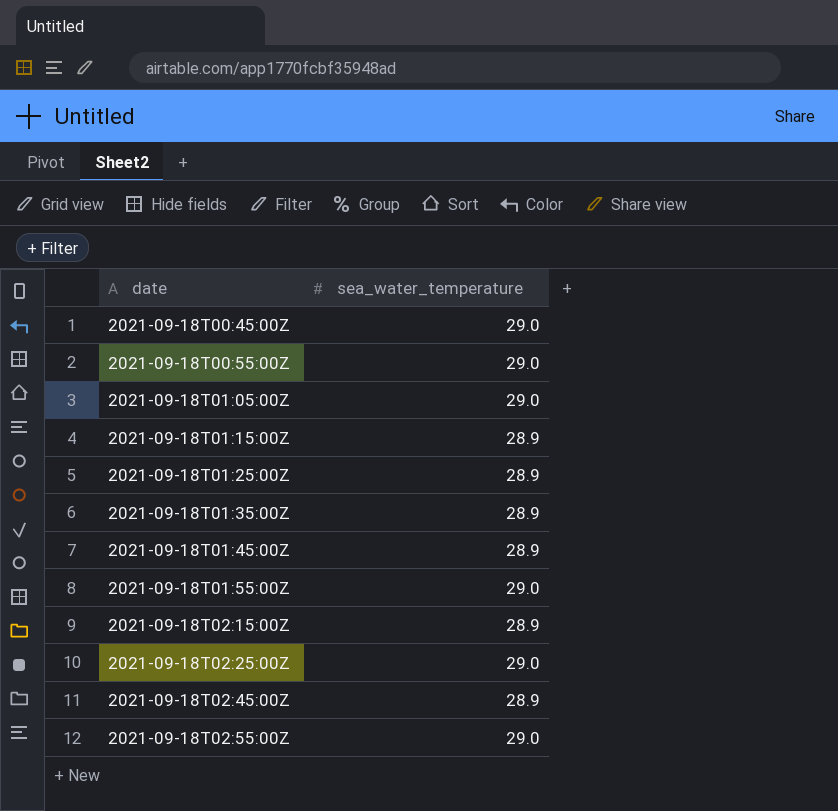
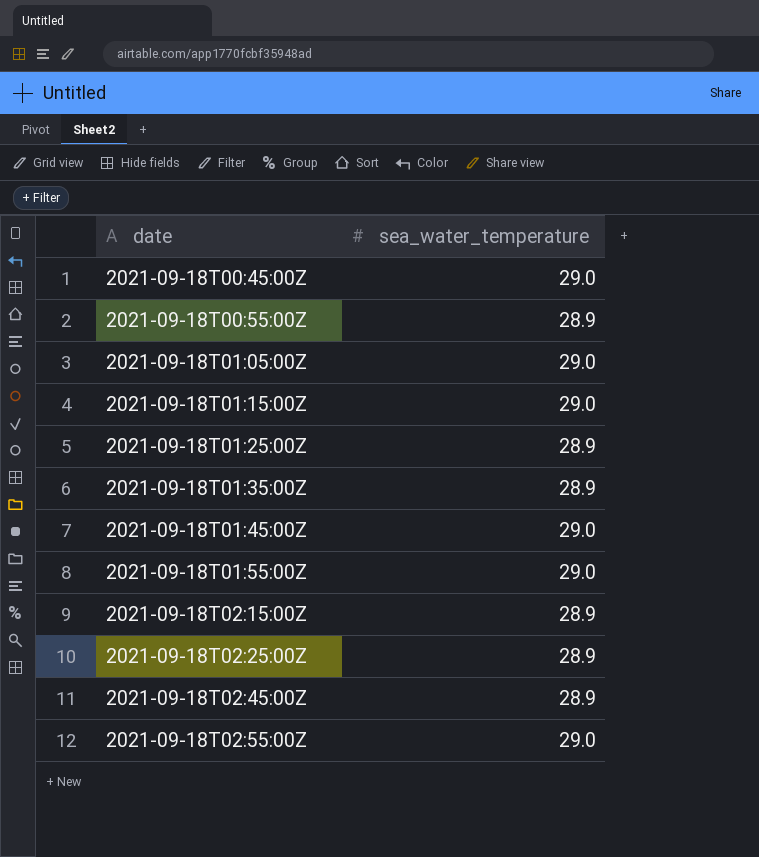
2021-09-18T00:55:00Z | sea_water_temperature: 29.0 -> 28.9
2021-09-18T01:15:00Z | sea_water_temperature: 28.9 -> 29.0
2021-09-18T01:45:00Z | sea_water_temperature: 28.9 -> 29.0
2021-09-18T02:25:00Z | sea_water_temperature: 29.0 -> 28.9

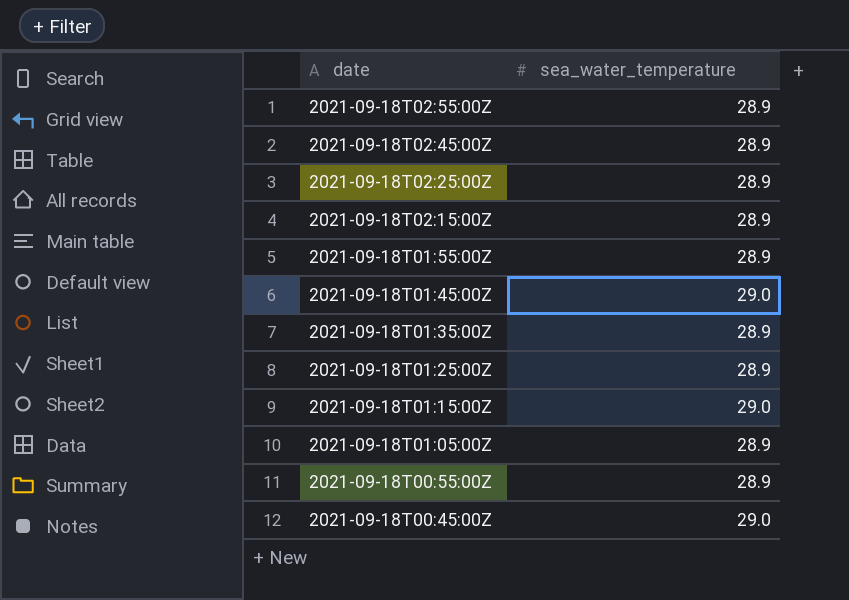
row order: date ascending -> date descending
2021-09-18T02:55:00Z | sea_water_temperature: 29.0 -> 28.9
2021-09-18T01:55:00Z | sea_water_temperature: 29.0 -> 28.9
2021-09-18T01:05:00Z | sea_water_temperature: 29.0 -> 28.9

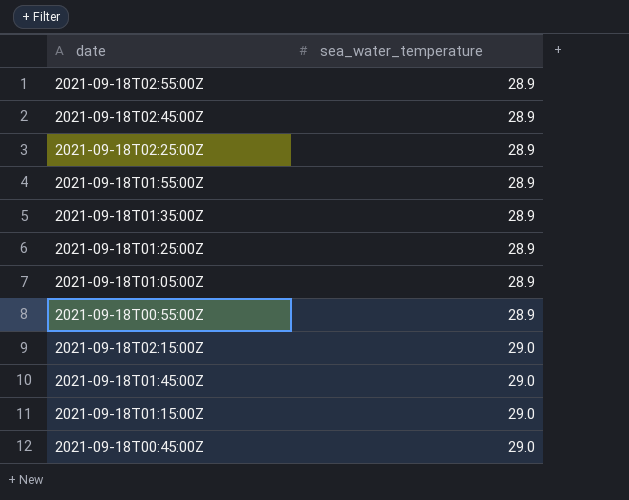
row order: date descending -> sea_water_temperature ascending
2021-09-18T02:15:00Z | sea_water_temperature: 28.9 -> 29.0

